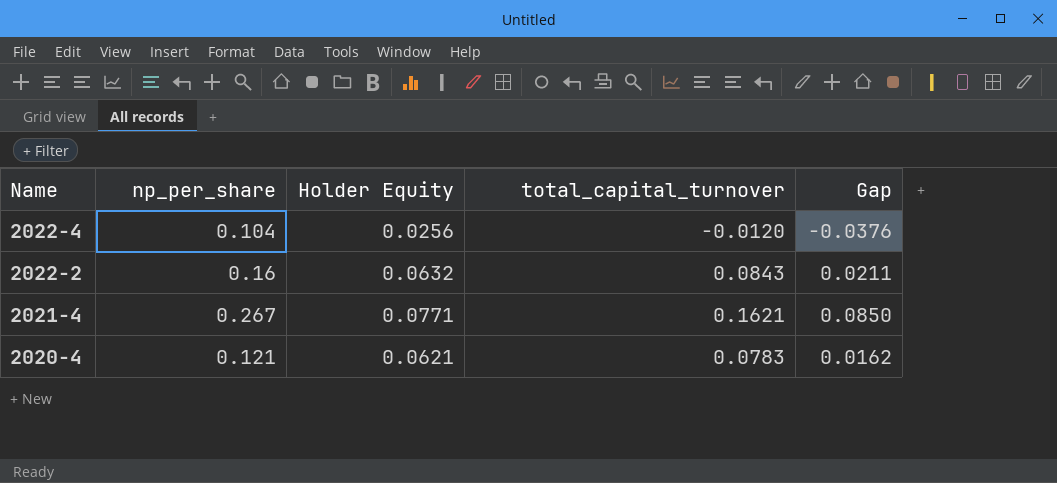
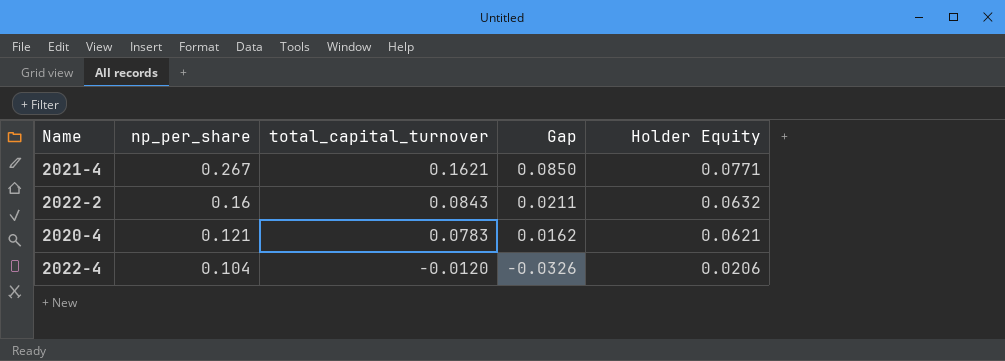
row order: Name descending -> np_per_share descending
column Holder Equity | position: 3 -> 5
2022-4 | Gap: -0.0376 -> -0.0326
2022-4 | Holder Equity: 0.0256 -> 0.0206

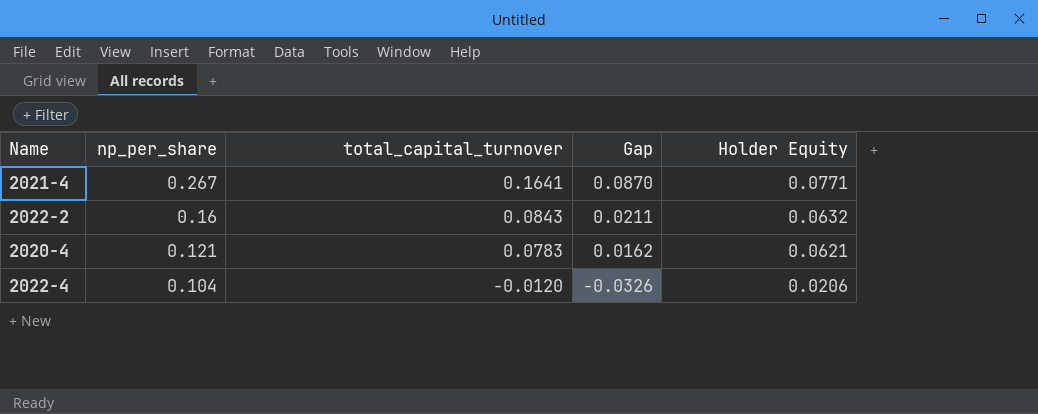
2021-4 | total_capital_turnover: 0.1621 -> 0.1641
2021-4 | Gap: 0.0850 -> 0.0870

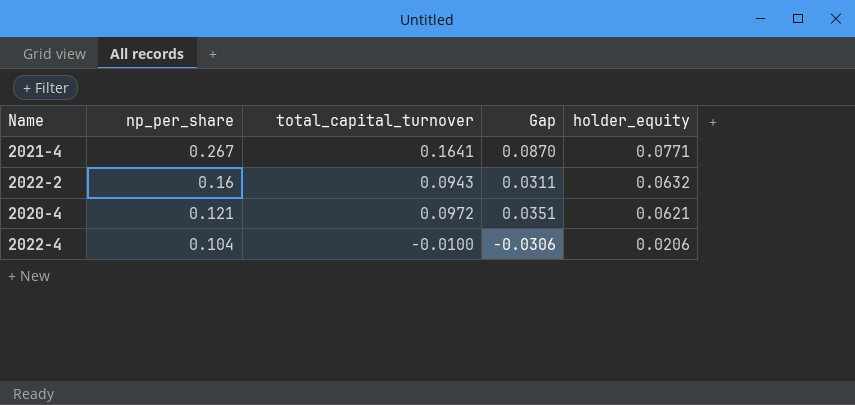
column name: Holder Equity -> holder_equity
2022-2 | total_capital_turnover: 0.0843 -> 0.0943
2022-2 | Gap: 0.0211 -> 0.0311
2020-4 | total_capital_turnover: 0.0783 -> 0.0972
2020-4 | Gap: 0.0162 -> 0.0351
2022-4 | total_capital_turnover: -0.0120 -> -0.0100
2022-4 | Gap: -0.0326 -> -0.0306

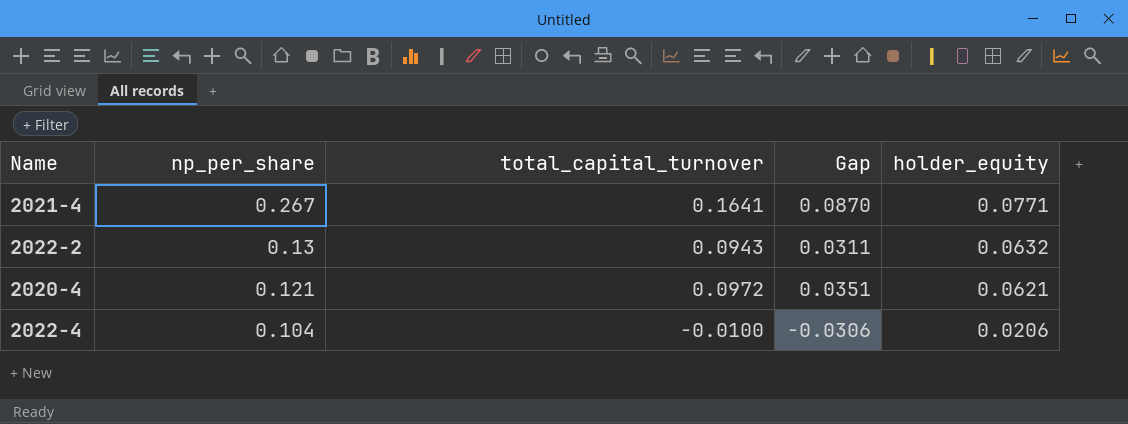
2022-2 | np_per_share: 0.16 -> 0.13

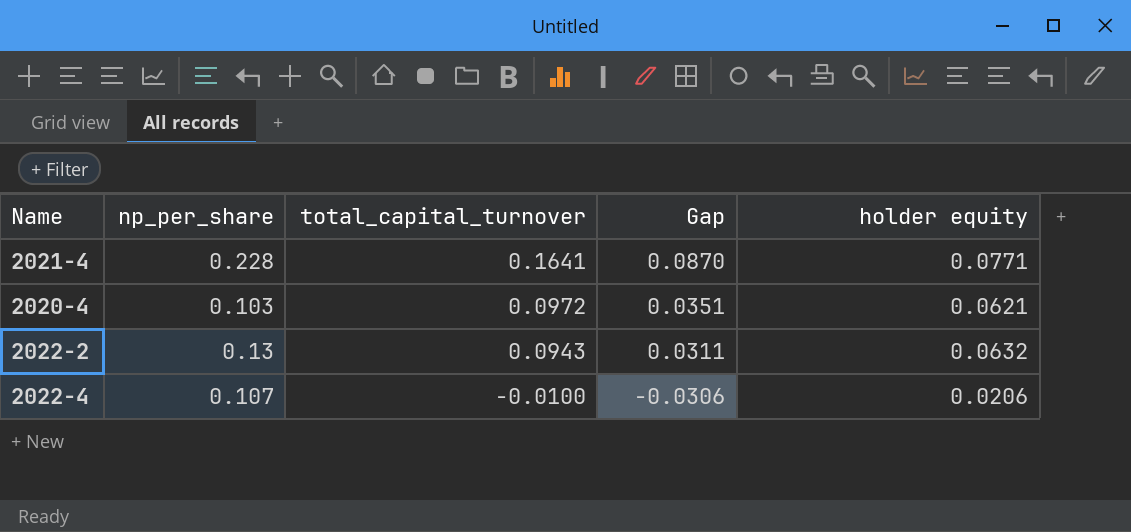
row order: np_per_share descending -> total_capital_turnover descending
column name: holder_equity -> holder equity
2021-4 | np_per_share: 0.267 -> 0.228
2020-4 | np_per_share: 0.121 -> 0.103
2022-4 | np_per_share: 0.104 -> 0.107

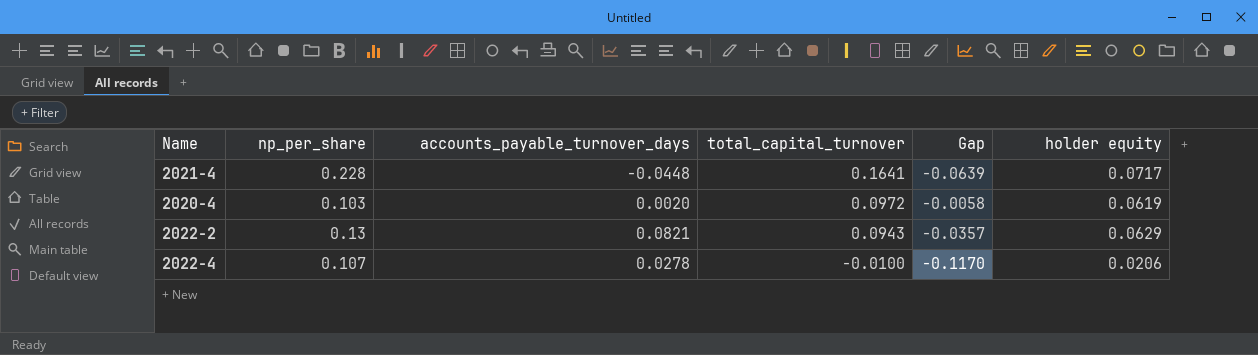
column accounts_payable_turnover_days | position: none -> 3
column Gap | formula: [total_capital_turnover] - [holder equity] -> [total_capital_turnover] - [np_per_share]
2021-4 | holder equity: 0.0771 -> 0.0717
2020-4 | holder equity: 0.0621 -> 0.0619
2022-2 | holder equity: 0.0632 -> 0.0629

